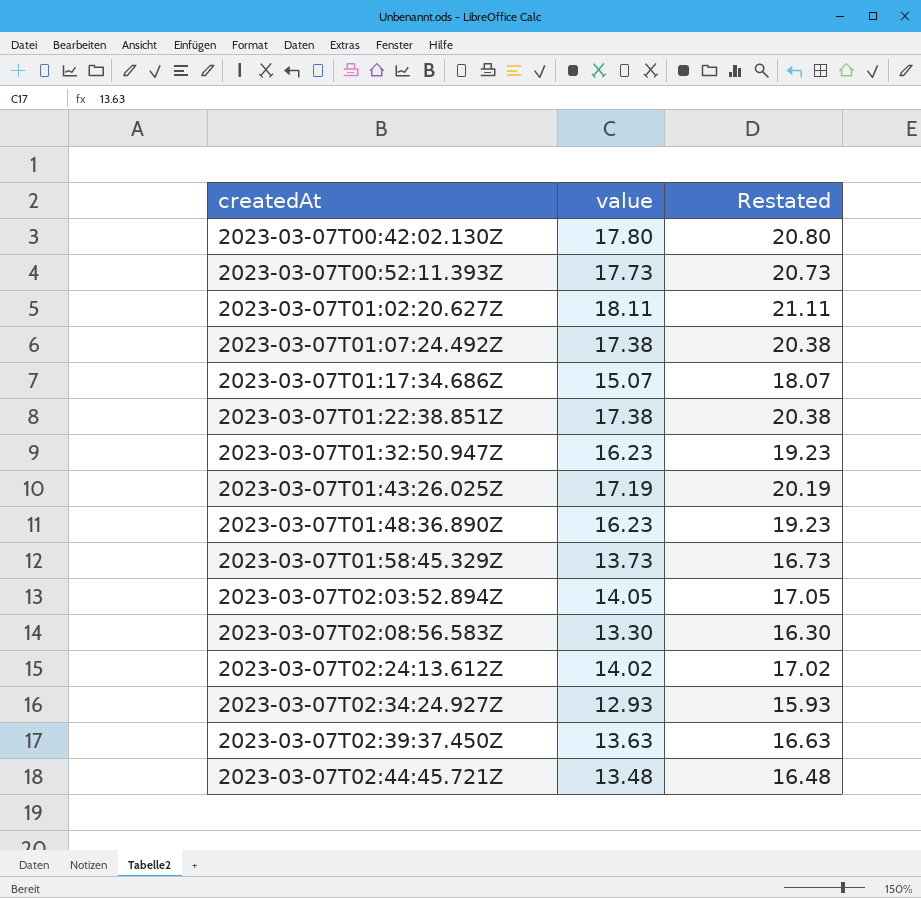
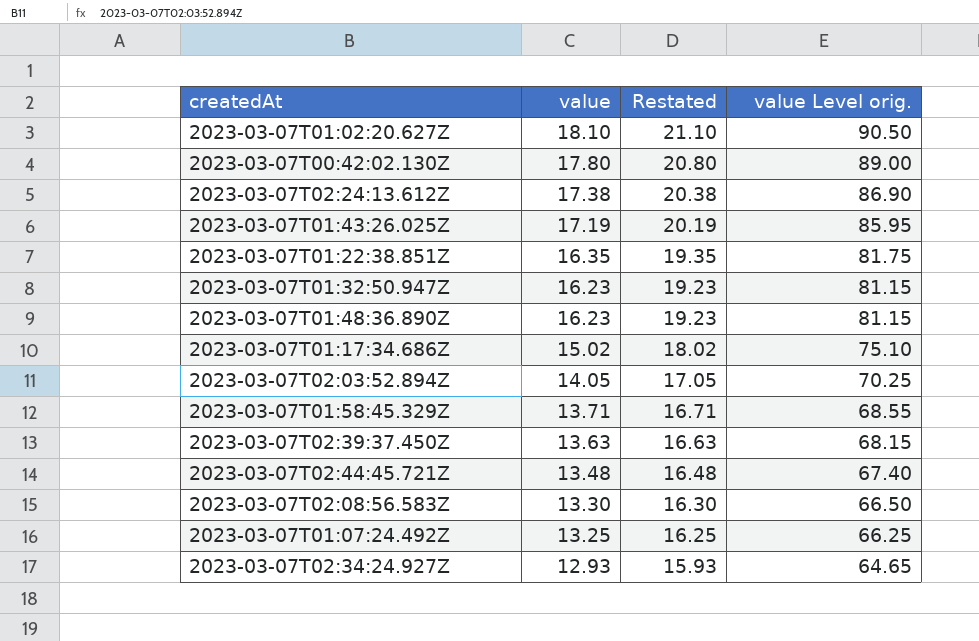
row order: createdAt ascending -> value descending
column value Level orig. | formula: none -> [value] * 5
row 2023-03-07T00:52:11.393Z: 17.73 | 20.73 -> none
2023-03-07T01:02:20.627Z | value: 18.11 -> 18.10
2023-03-07T01:02:20.627Z | Restated: 21.11 -> 21.10
2023-03-07T02:24:13.612Z | value: 14.02 -> 17.38
2023-03-07T02:24:13.612Z | Restated: 17.02 -> 20.38
2023-03-07T01:22:38.851Z | value: 17.38 -> 16.35
2023-03-07T01:22:38.851Z | Restated: 20.38 -> 19.35
2023-03-07T01:17:34.686Z | value: 15.07 -> 15.02
2023-03-07T01:17:34.686Z | Restated: 18.07 -> 18.02
2023-03-07T01:58:45.329Z | value: 13.73 -> 13.71
2023-03-07T01:58:45.329Z | Restated: 16.73 -> 16.71
2023-03-07T01:07:24.492Z | value: 17.38 -> 13.25
2023-03-07T01:07:24.492Z | Restated: 20.38 -> 16.25

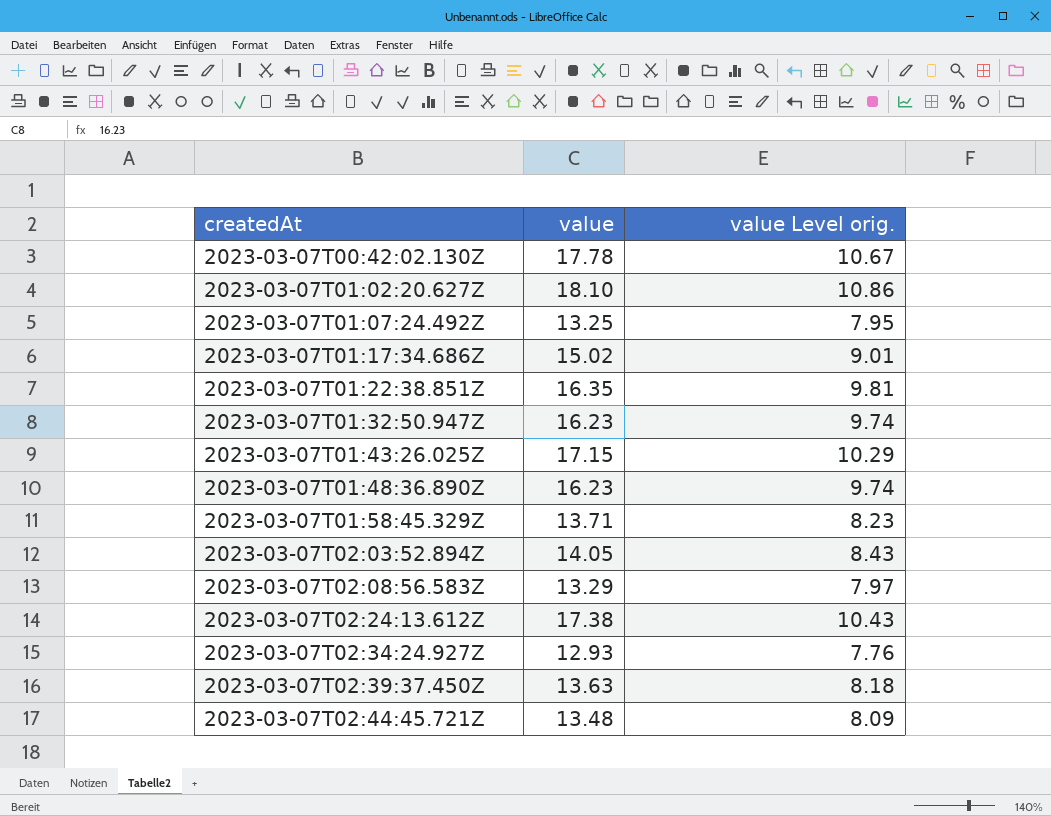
row order: value descending -> createdAt ascending
column Restated | formula: [value] + 3 -> none
column value Level orig. | formula: [value] * 5 -> [value] * 0.6
2023-03-07T00:42:02.130Z | value: 17.80 -> 17.78
2023-03-07T01:43:26.025Z | value: 17.19 -> 17.15
2023-03-07T02:08:56.583Z | value: 13.30 -> 13.29

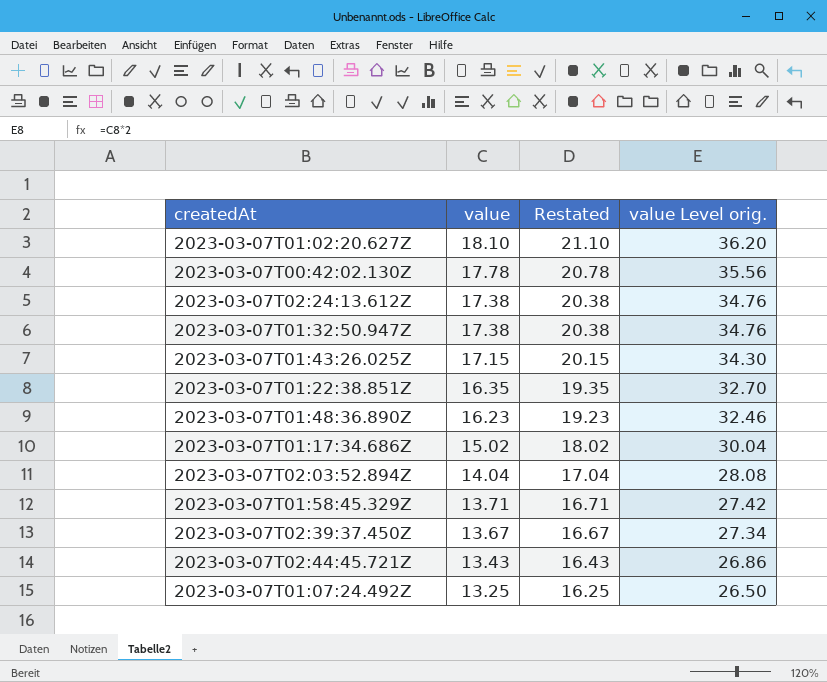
row order: createdAt ascending -> value descending
column Restated | formula: none -> [value] + 3
column value Level orig. | formula: [value] * 0.6 -> [value] * 2
row 2023-03-07T02:08:56.583Z: 13.29 | 7.97 -> none
row 2023-03-07T02:34:24.927Z: 12.93 | 7.76 -> none
2023-03-07T01:32:50.947Z | value: 16.23 -> 17.38
2023-03-07T02:03:52.894Z | value: 14.05 -> 14.04
2023-03-07T02:39:37.450Z | value: 13.63 -> 13.67
2023-03-07T02:44:45.721Z | value: 13.48 -> 13.43

